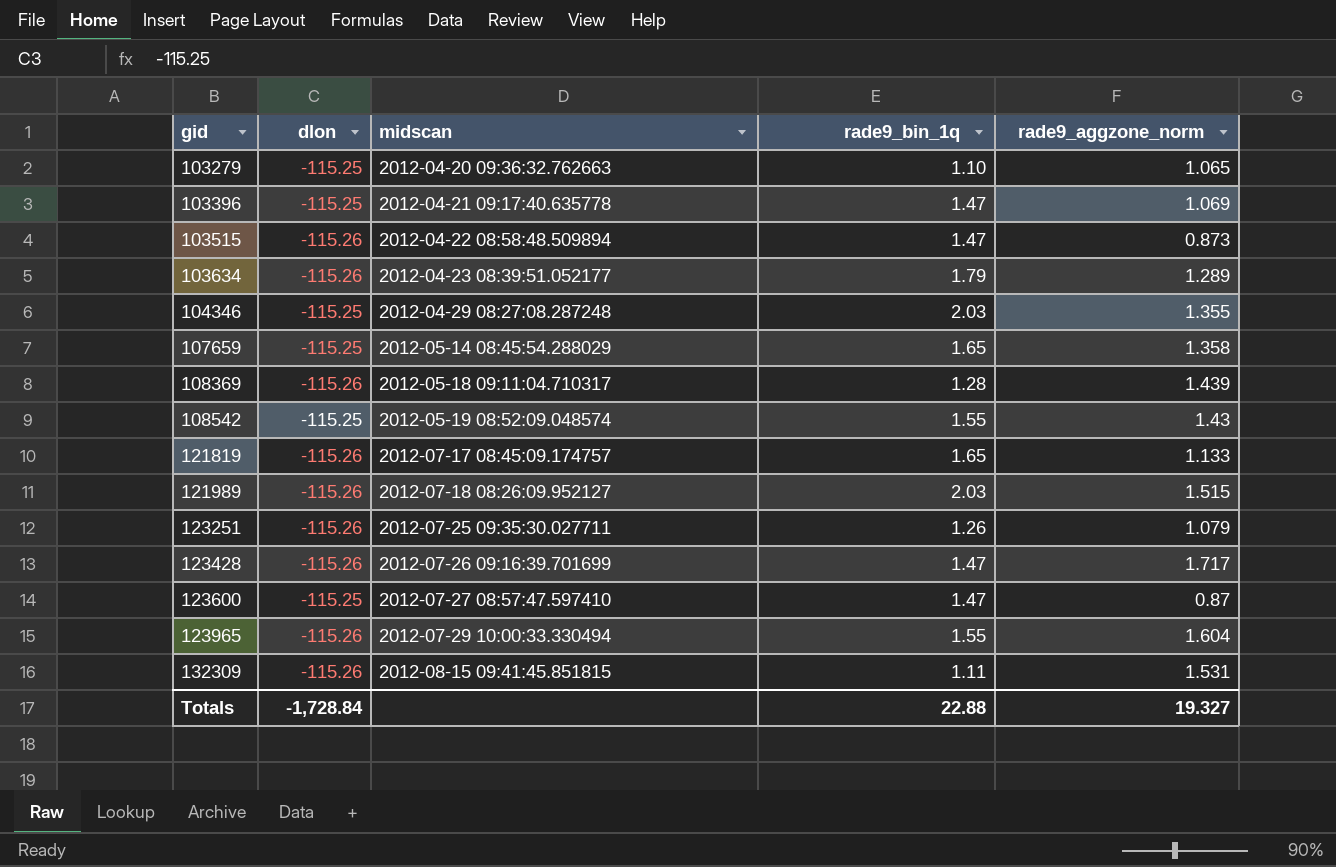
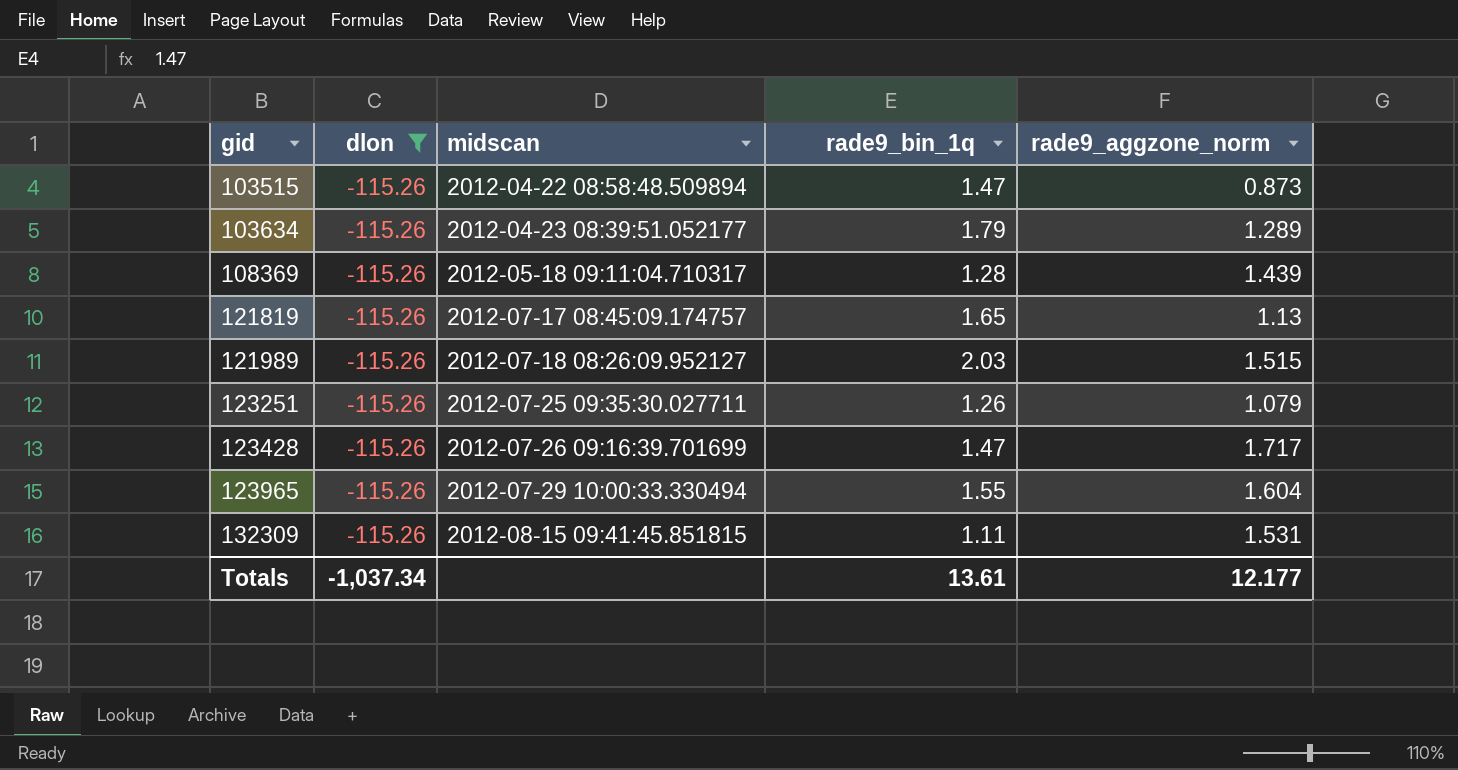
filter: none -> dlon = -115.26
121819 | rade9_aggzone_norm: 1.133 -> 1.13
Totals | dlon: -1,728.84 -> -1,037.34
Totals | rade9_bin_1q: 22.88 -> 13.61
Totals | rade9_aggzone_norm: 19.327 -> 12.177

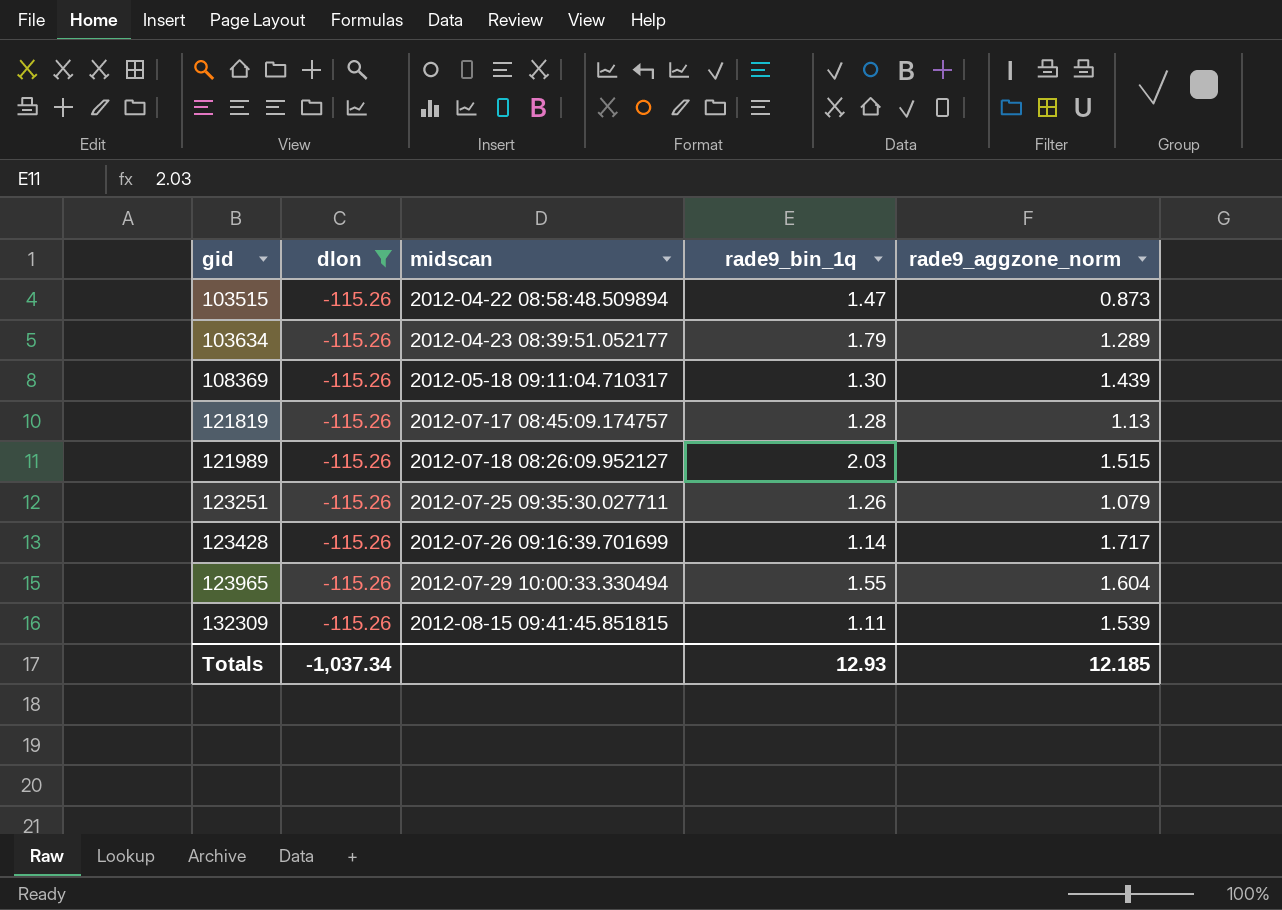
108369 | rade9_bin_1q: 1.28 -> 1.30
121819 | rade9_bin_1q: 1.65 -> 1.28
123428 | rade9_bin_1q: 1.47 -> 1.14
132309 | rade9_aggzone_norm: 1.531 -> 1.539
Totals | rade9_bin_1q: 13.61 -> 12.93
Totals | rade9_aggzone_norm: 12.177 -> 12.185

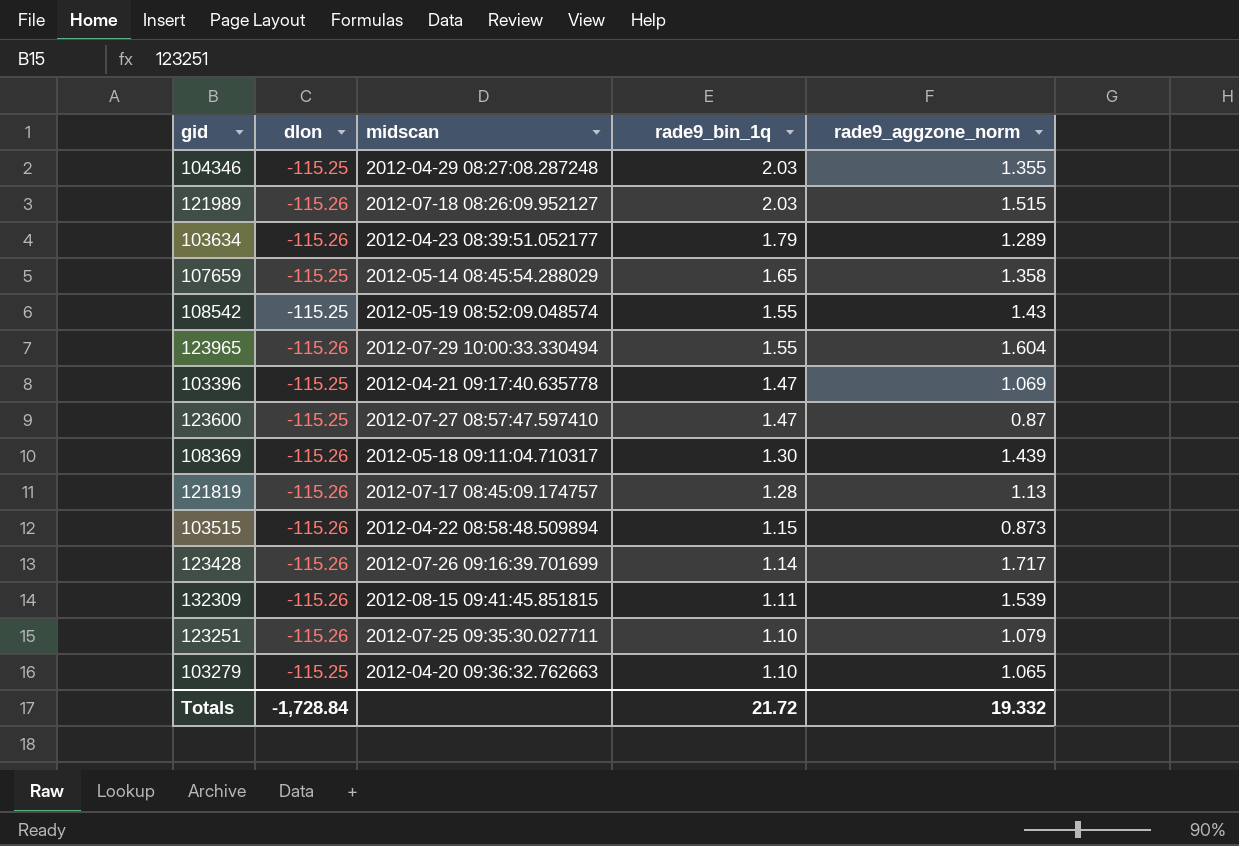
filter: dlon = -115.26 -> none
row order: gid ascending -> rade9_bin_1q descending
103515 | rade9_bin_1q: 1.47 -> 1.15
123251 | rade9_bin_1q: 1.26 -> 1.10
Totals | dlon: -1,037.34 -> -1,728.84
Totals | rade9_bin_1q: 12.93 -> 21.72
Totals | rade9_aggzone_norm: 12.185 -> 19.332

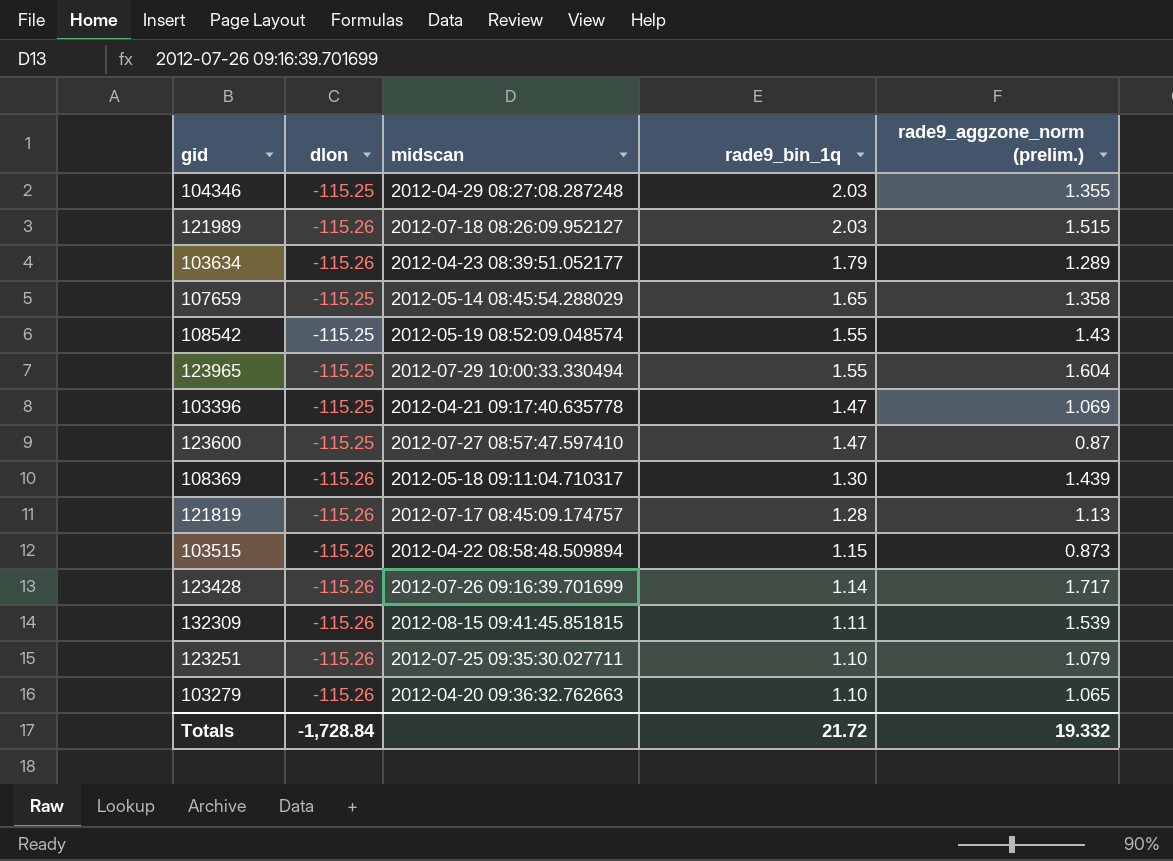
column name: rade9_aggzone_norm -> rade9_aggzone_norm (prelim.)
123965 | dlon: -115.26 -> -115.25
103279 | dlon: -115.25 -> -115.26

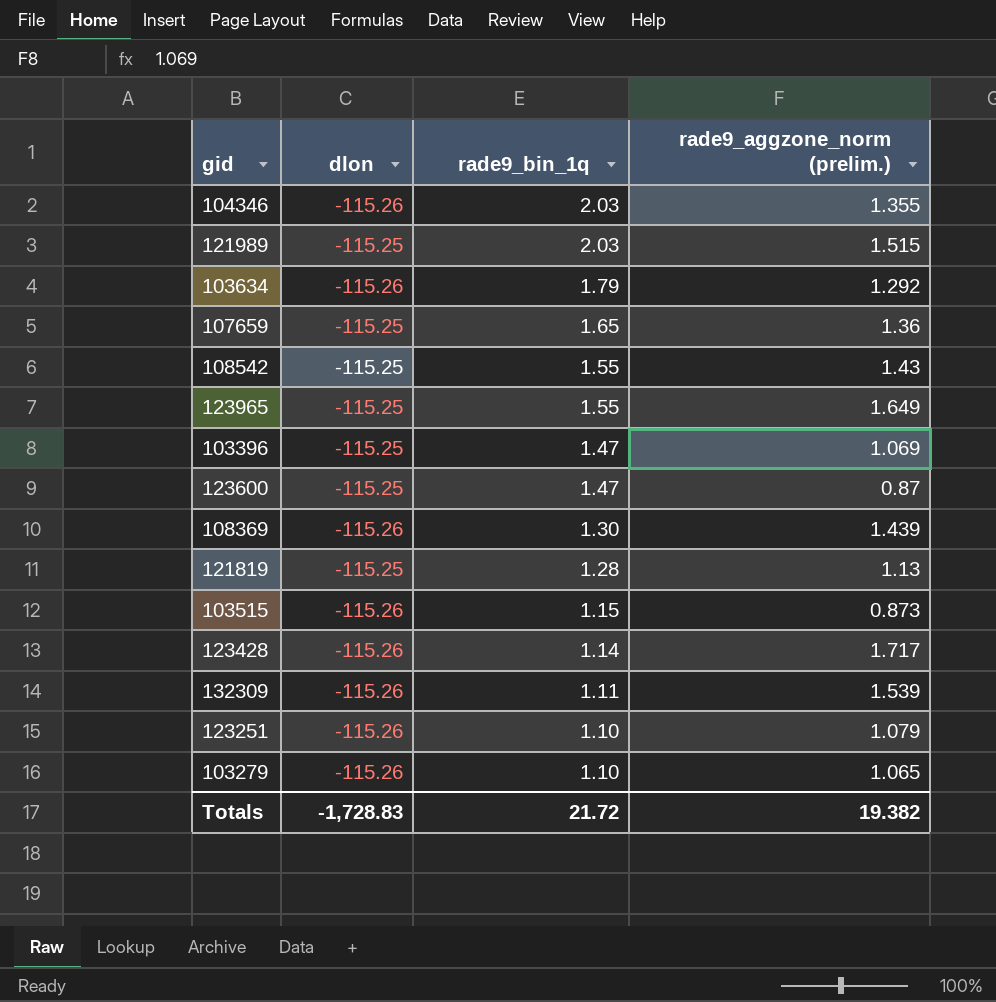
column midscan | position: 3 -> none
104346 | dlon: -115.25 -> -115.26
121989 | dlon: -115.26 -> -115.25
103634 | rade9_aggzone_norm (prelim.): 1.289 -> 1.292
107659 | rade9_aggzone_norm (prelim.): 1.358 -> 1.36
123965 | rade9_aggzone_norm (prelim.): 1.604 -> 1.649
121819 | dlon: -115.26 -> -115.25
Totals | dlon: -1,728.84 -> -1,728.83
Totals | rade9_aggzone_norm (prelim.): 19.332 -> 19.382

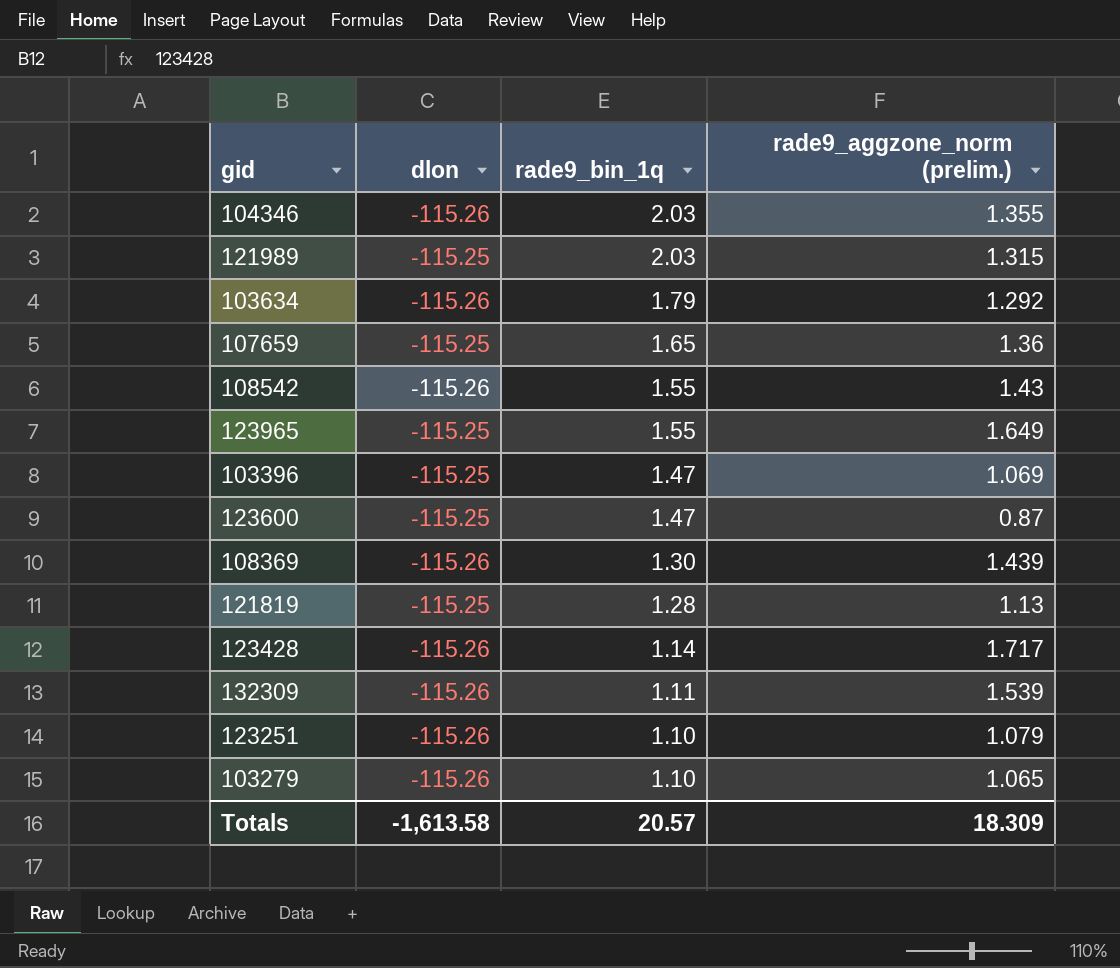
row 103515: -115.26 | 1.15 | 0.873 -> none
121989 | rade9_aggzone_norm (prelim.): 1.515 -> 1.315
108542 | dlon: -115.25 -> -115.26
Totals | dlon: -1,728.83 -> -1,613.58
Totals | rade9_bin_1q: 21.72 -> 20.57
Totals | rade9_aggzone_norm (prelim.): 19.382 -> 18.309

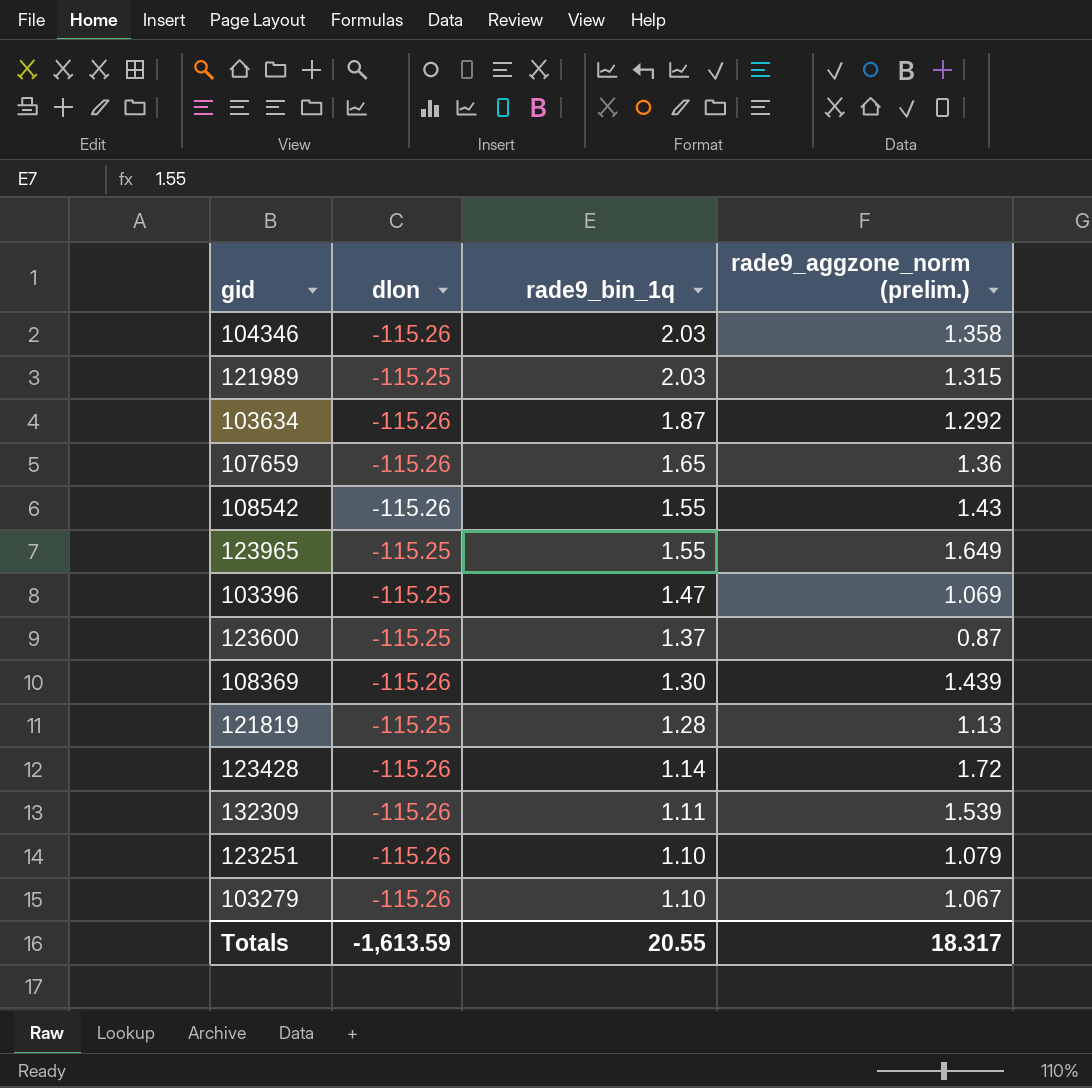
104346 | rade9_aggzone_norm (prelim.): 1.355 -> 1.358
103634 | rade9_bin_1q: 1.79 -> 1.87
107659 | dlon: -115.25 -> -115.26
123600 | rade9_bin_1q: 1.47 -> 1.37
123428 | rade9_aggzone_norm (prelim.): 1.717 -> 1.72
103279 | rade9_aggzone_norm (prelim.): 1.065 -> 1.067
Totals | dlon: -1,613.58 -> -1,613.59
Totals | rade9_bin_1q: 20.57 -> 20.55
Totals | rade9_aggzone_norm (prelim.): 18.309 -> 18.317

